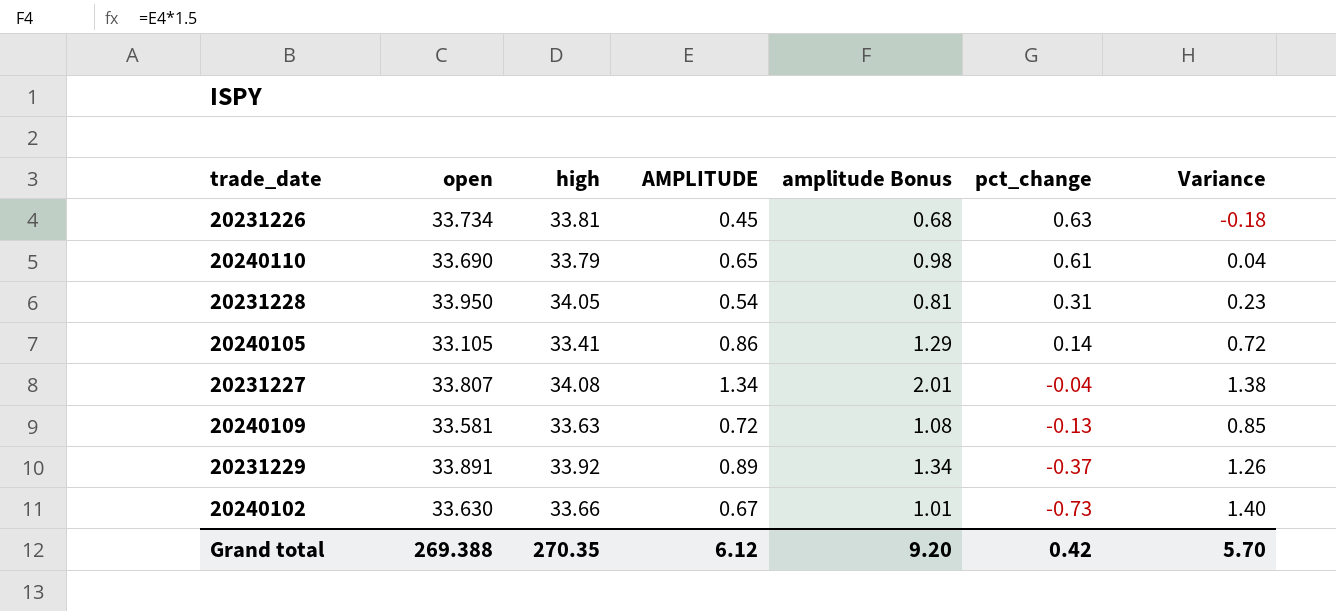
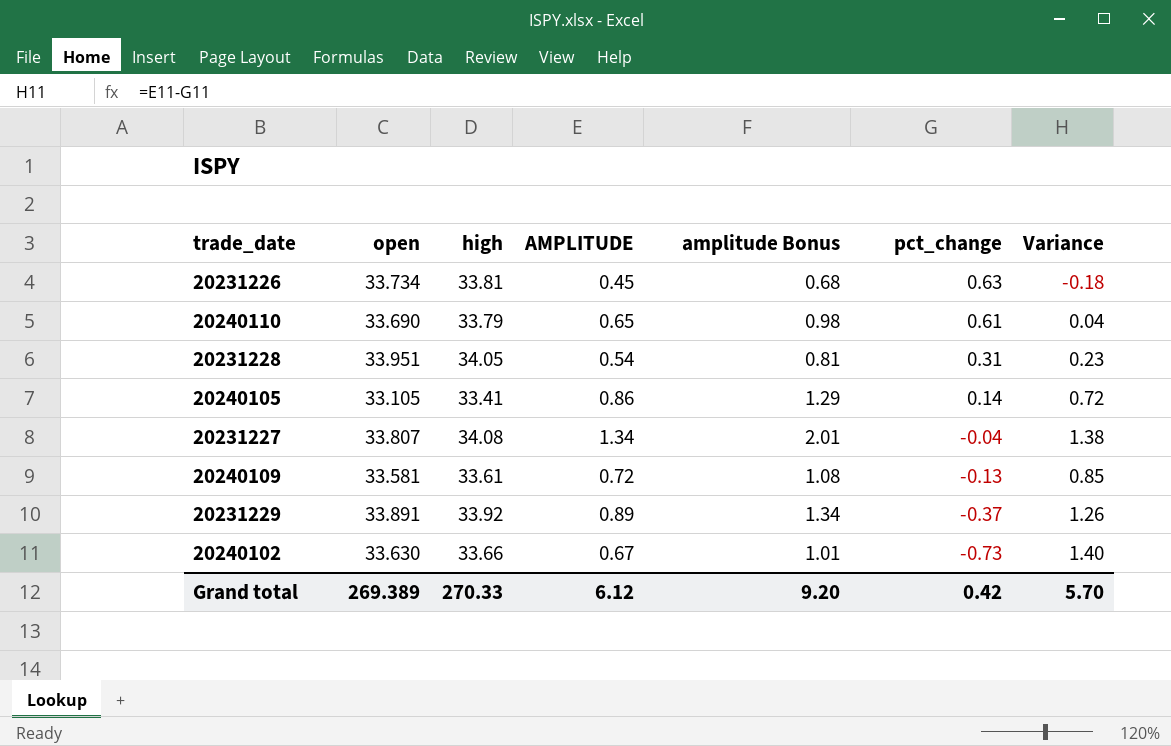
20231228 | open: 33.950 -> 33.951
20240109 | high: 33.63 -> 33.61
Grand total | open: 269.388 -> 269.389
Grand total | high: 270.35 -> 270.33

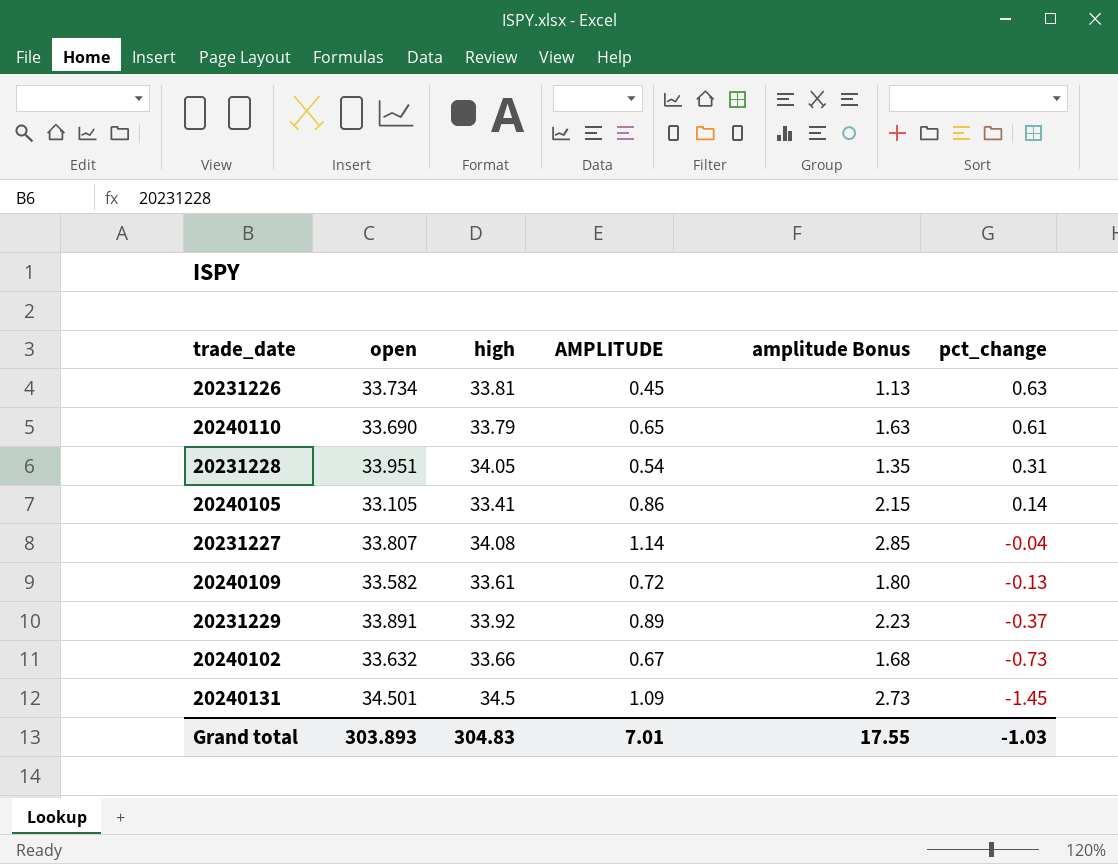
column Variance | formula: [AMPLITUDE] - [pct_change] -> none
column amplitude Bonus | formula: [AMPLITUDE] * 1.5 -> [AMPLITUDE] * 2.5
20231227 | AMPLITUDE: 1.34 -> 1.14
20240109 | open: 33.581 -> 33.582
20240102 | open: 33.630 -> 33.632
row 20240131: none -> 34.501 | 34.5 | 1.09 | 2.73 | -1.45
Grand total | open: 269.389 -> 303.893
Grand total | high: 270.33 -> 304.83
Grand total | AMPLITUDE: 6.12 -> 7.01
Grand total | amplitude Bonus: 9.20 -> 17.55
Grand total | pct_change: 0.42 -> -1.03

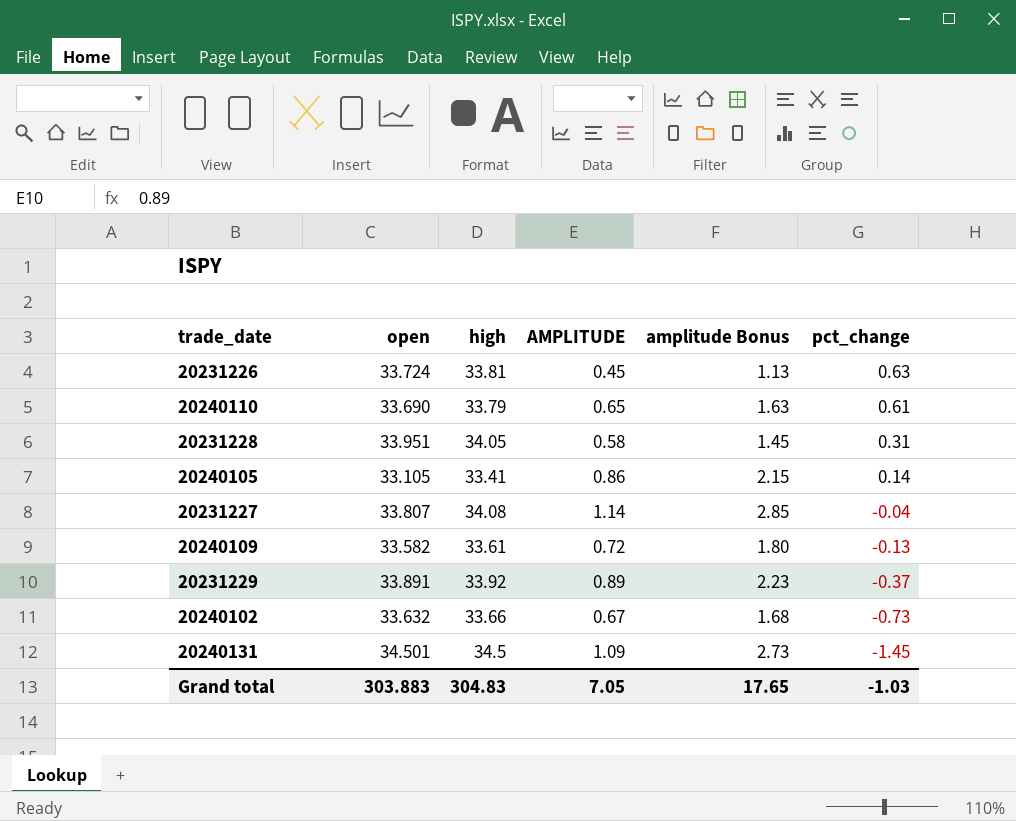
20231226 | open: 33.734 -> 33.724
20231228 | AMPLITUDE: 0.54 -> 0.58
20231228 | amplitude Bonus: 1.35 -> 1.45
Grand total | open: 303.893 -> 303.883
Grand total | AMPLITUDE: 7.01 -> 7.05
Grand total | amplitude Bonus: 17.55 -> 17.65

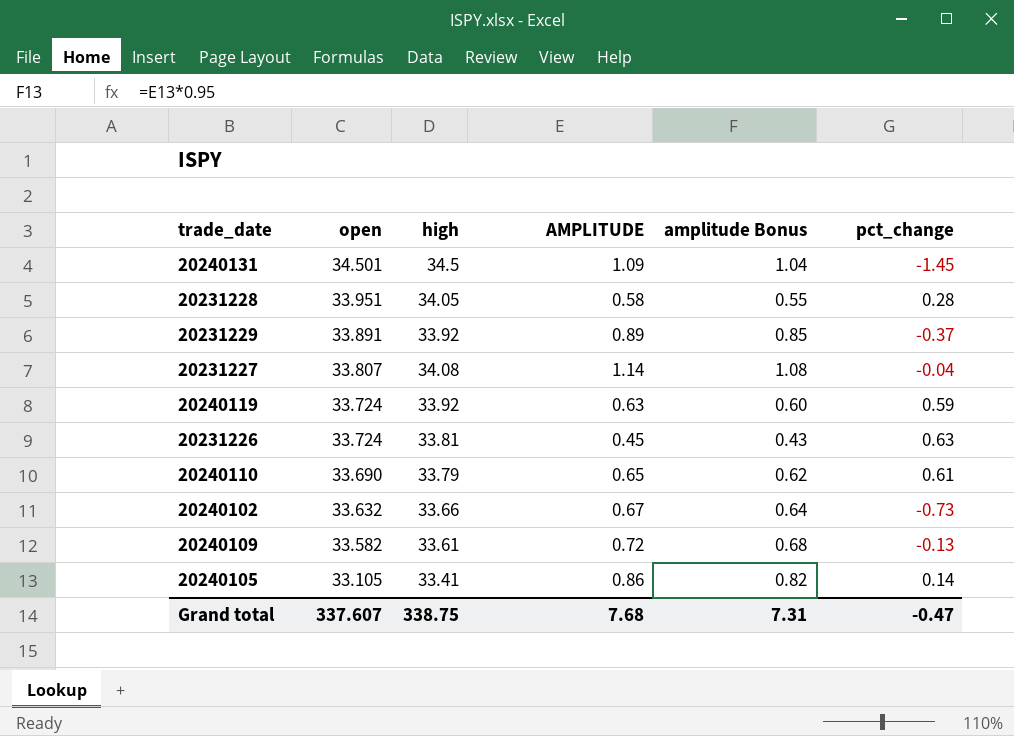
row order: pct_change descending -> open descending
column amplitude Bonus | formula: [AMPLITUDE] * 2.5 -> [AMPLITUDE] * 0.95
20231228 | pct_change: 0.31 -> 0.28
row 20240119: none -> 33.724 | 33.92 | 0.63 | 0.60 | 0.59
Grand total | open: 303.883 -> 337.607
Grand total | high: 304.83 -> 338.75
Grand total | AMPLITUDE: 7.05 -> 7.68
Grand total | amplitude Bonus: 17.65 -> 7.31
Grand total | pct_change: -1.03 -> -0.47

